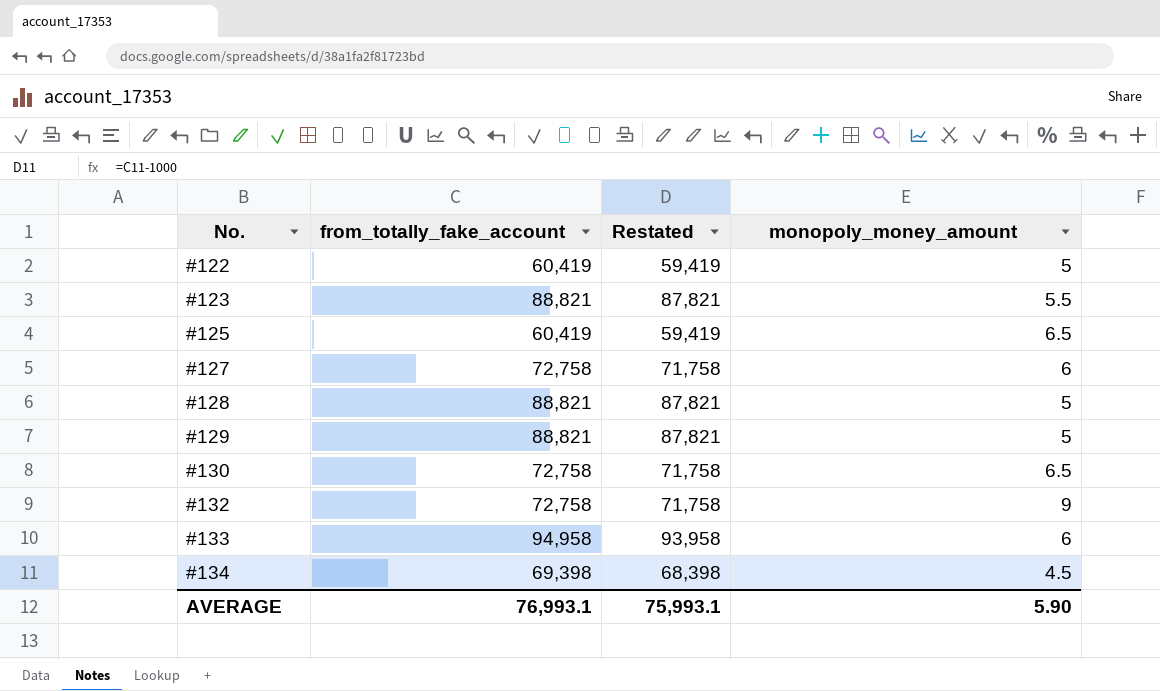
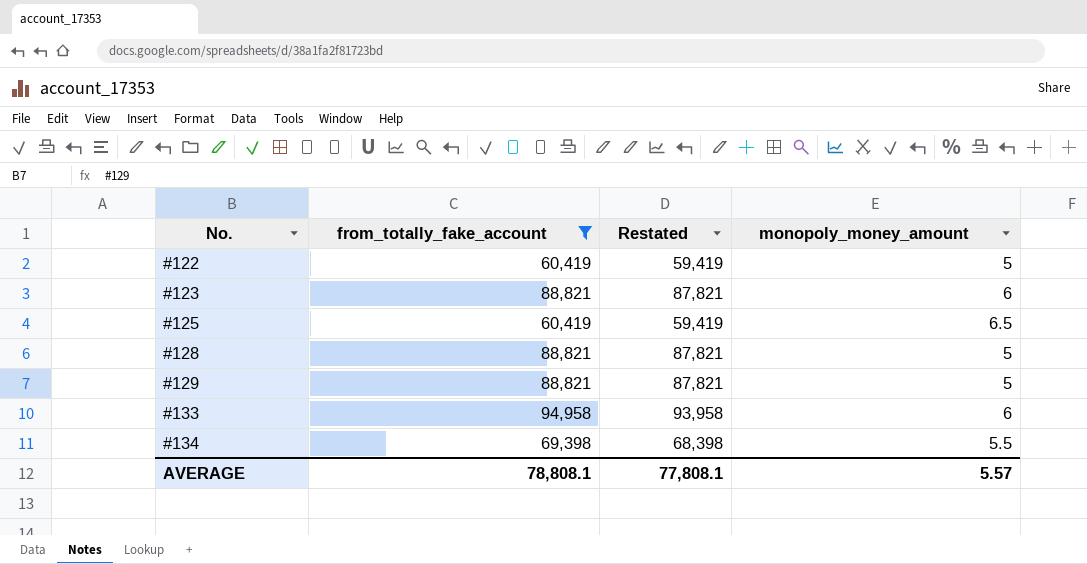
filter: none -> from_totally_fake_account != 72,758
#123 | monopoly_money_amount: 5.5 -> 6
#134 | monopoly_money_amount: 4.5 -> 5.5
AVERAGE | from_totally_fake_account: 76,993.1 -> 78,808.1
AVERAGE | Restated: 75,993.1 -> 77,808.1
AVERAGE | monopoly_money_amount: 5.90 -> 5.57

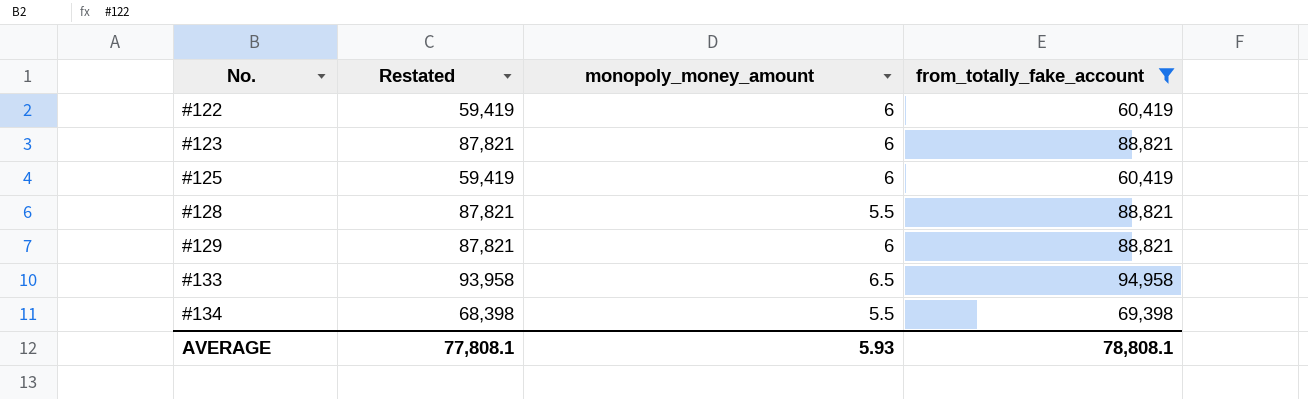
column from_totally_fake_account | position: 2 -> 4
#122 | monopoly_money_amount: 5 -> 6
#125 | monopoly_money_amount: 6.5 -> 6
#128 | monopoly_money_amount: 5 -> 5.5
#129 | monopoly_money_amount: 5 -> 6
#133 | monopoly_money_amount: 6 -> 6.5
AVERAGE | monopoly_money_amount: 5.57 -> 5.93

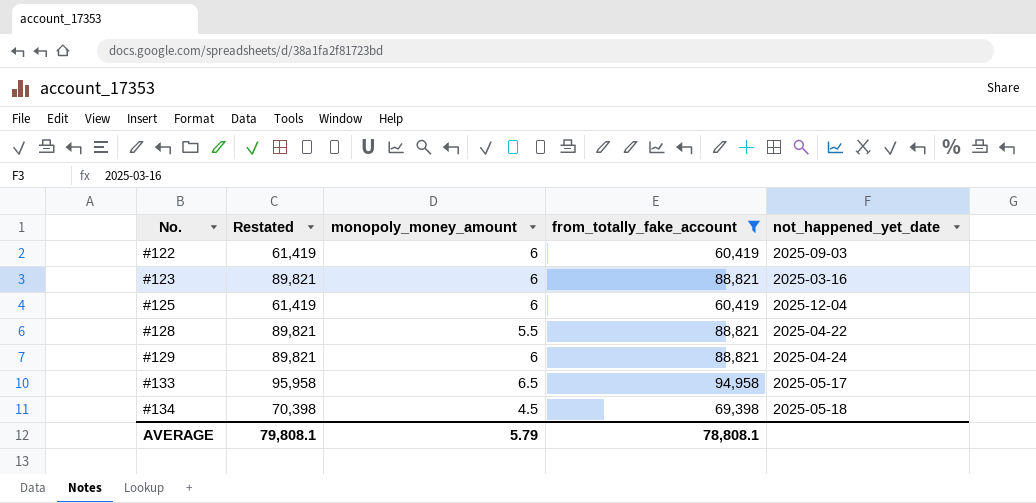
column Restated | formula: [from_totally_fake_account] - 1000 -> [from_totally_fake_account] + 1000
column not_happened_yet_date | position: none -> 5
#134 | monopoly_money_amount: 5.5 -> 4.5
AVERAGE | Restated: 77,808.1 -> 79,808.1
AVERAGE | monopoly_money_amount: 5.93 -> 5.79

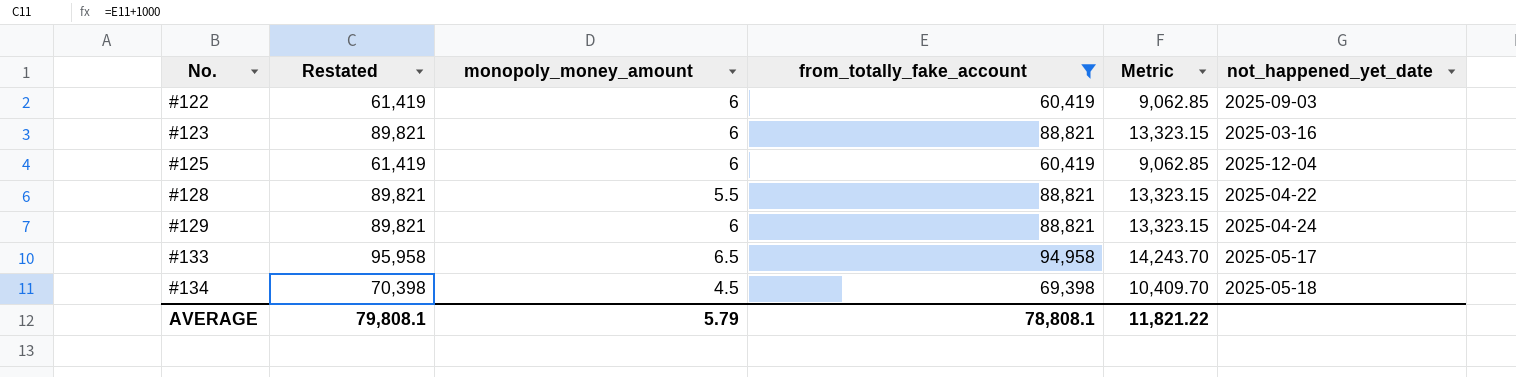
column Metric | formula: none -> [from_totally_fake_account] * 0.15

